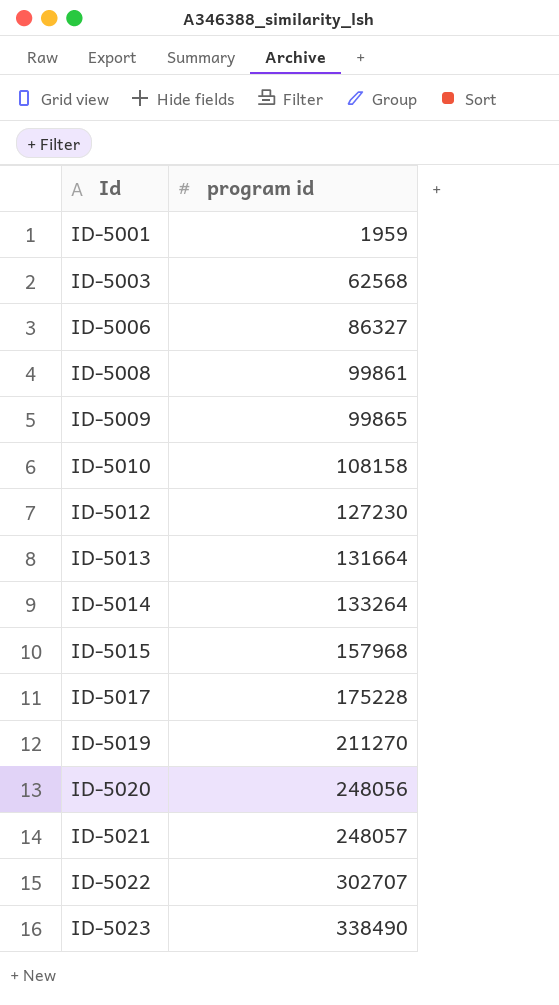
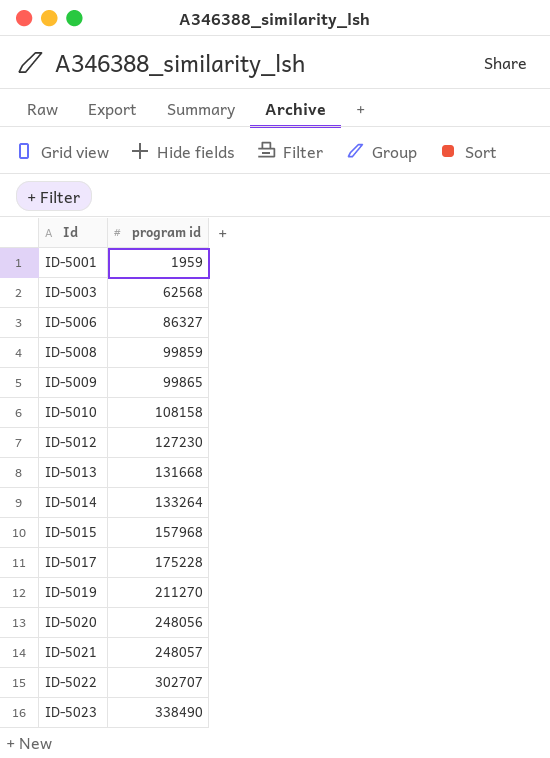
ID-5008 | program id: 99861 -> 99859
ID-5013 | program id: 131664 -> 131668

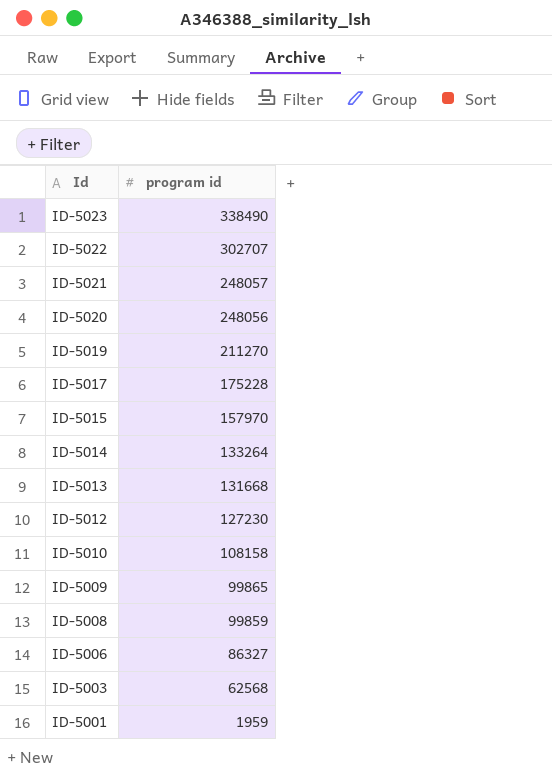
row order: Id ascending -> Id descending
ID-5015 | program id: 157968 -> 157970

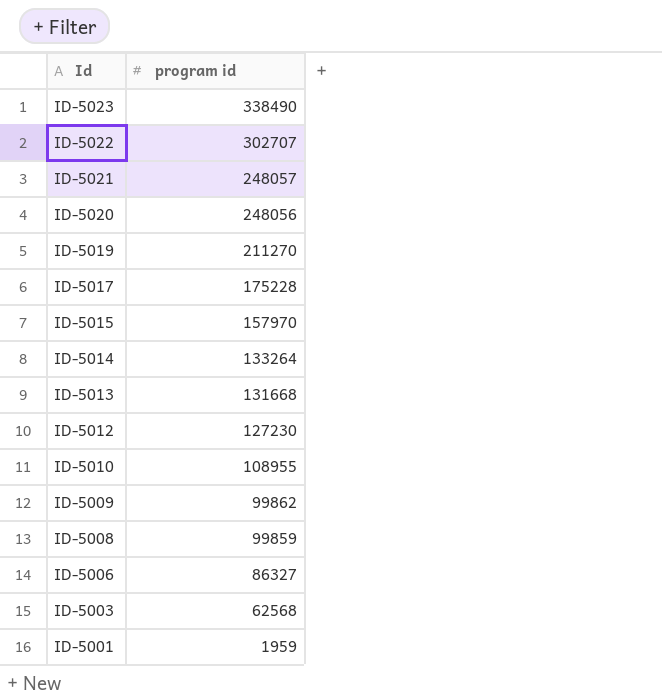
ID-5010 | program id: 108158 -> 108955
ID-5009 | program id: 99865 -> 99862

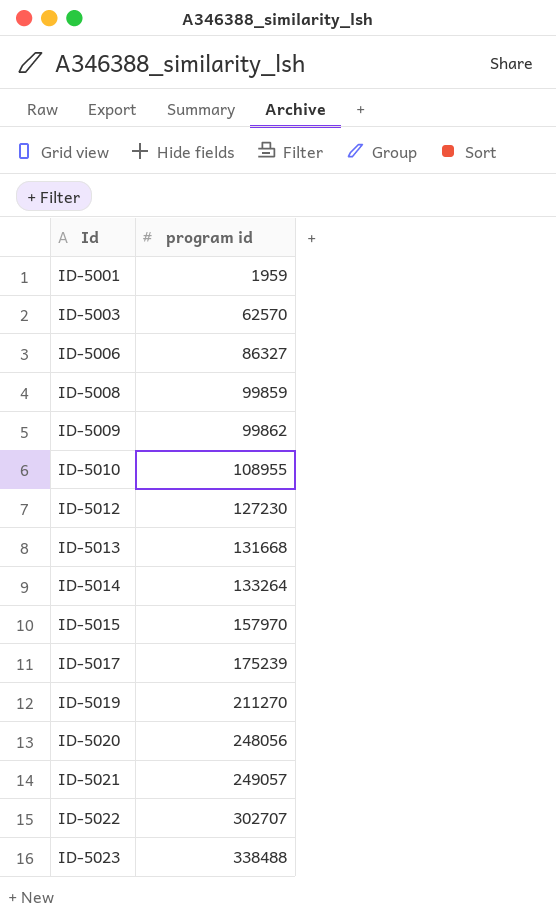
row order: Id descending -> Id ascending
ID-5003 | program id: 62568 -> 62570
ID-5017 | program id: 175228 -> 175239
ID-5021 | program id: 248057 -> 249057
ID-5023 | program id: 338490 -> 338488

